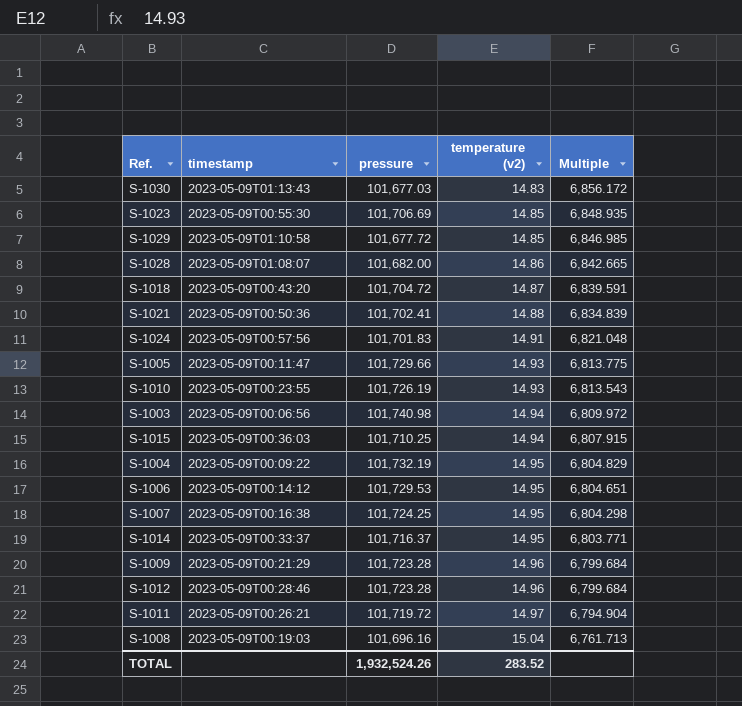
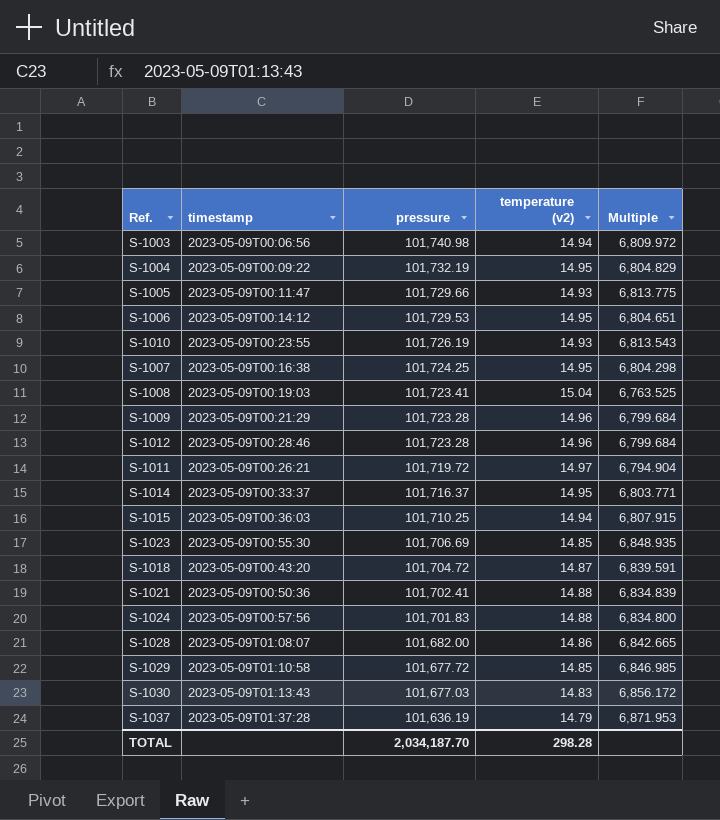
row order: temperature (v2) ascending -> pressure descending
S-1008 | pressure: 101,696.16 -> 101,723.41
S-1008 | Multiple: 6,761.713 -> 6,763.525
S-1024 | temperature (v2): 14.91 -> 14.88
S-1024 | Multiple: 6,821.048 -> 6,834.800
row S-1037: none -> 2023-05-09T01:37:28 | 101,636.19 | 14.79 | 6,871.953
TOTAL | pressure: 1,932,524.26 -> 2,034,187.70
TOTAL | temperature (v2): 283.52 -> 298.28

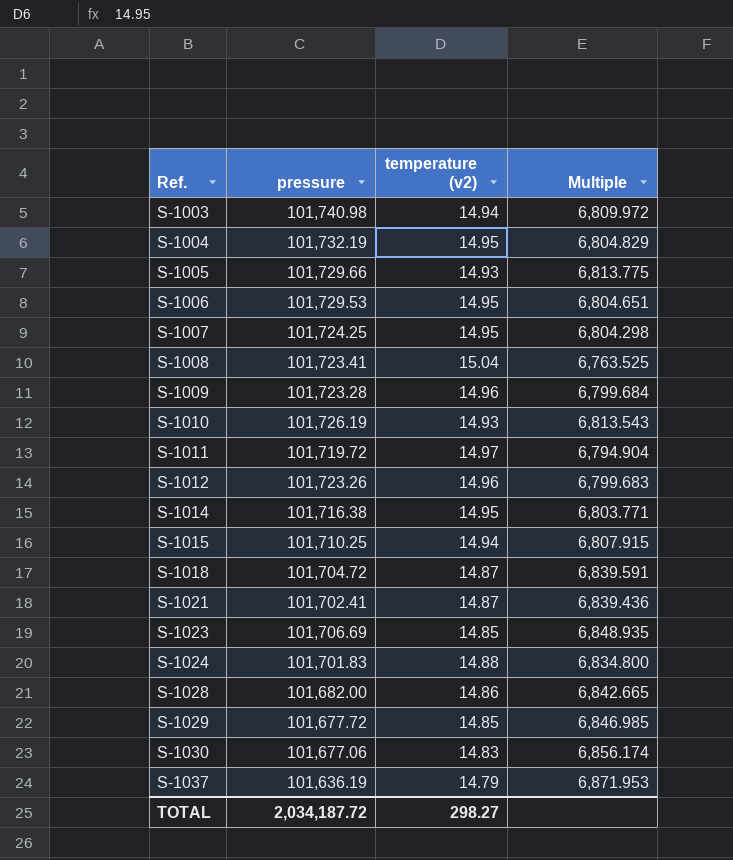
row order: pressure descending -> Ref. ascending
column timestamp | position: 2 -> none
S-1012 | pressure: 101,723.28 -> 101,723.26
S-1012 | Multiple: 6,799.684 -> 6,799.683
S-1014 | pressure: 101,716.37 -> 101,716.38
S-1021 | temperature (v2): 14.88 -> 14.87
S-1021 | Multiple: 6,834.839 -> 6,839.436
S-1030 | pressure: 101,677.03 -> 101,677.06
S-1030 | Multiple: 6,856.172 -> 6,856.174
TOTAL | pressure: 2,034,187.70 -> 2,034,187.72
TOTAL | temperature (v2): 298.28 -> 298.27

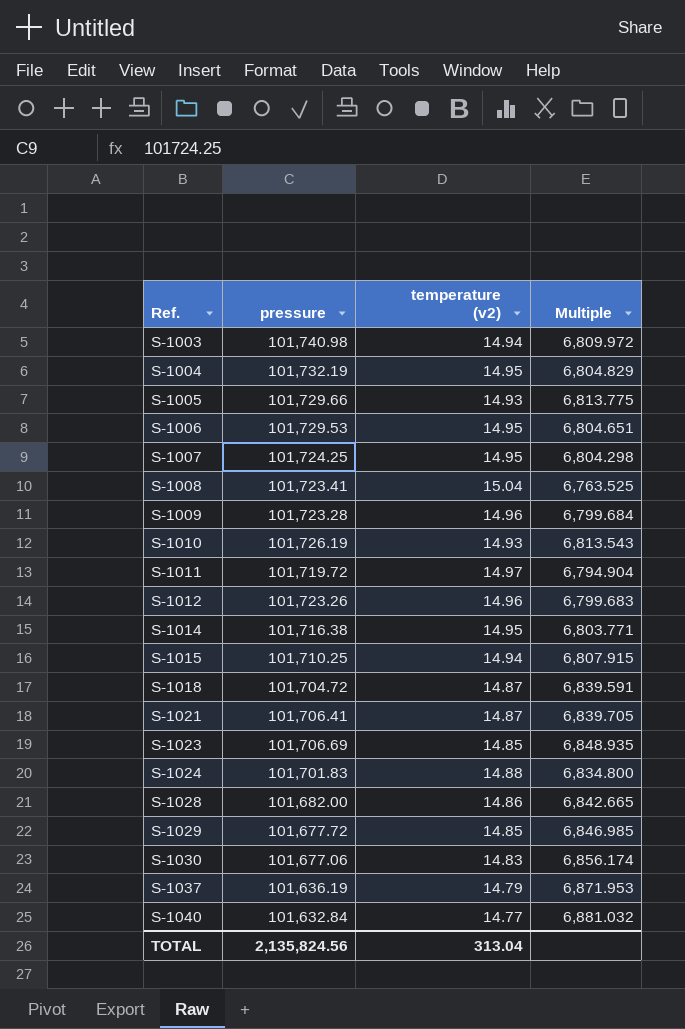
S-1021 | pressure: 101,702.41 -> 101,706.41
S-1021 | Multiple: 6,839.436 -> 6,839.705
row S-1040: none -> 101,632.84 | 14.77 | 6,881.032
TOTAL | pressure: 2,034,187.72 -> 2,135,824.56
TOTAL | temperature (v2): 298.27 -> 313.04

